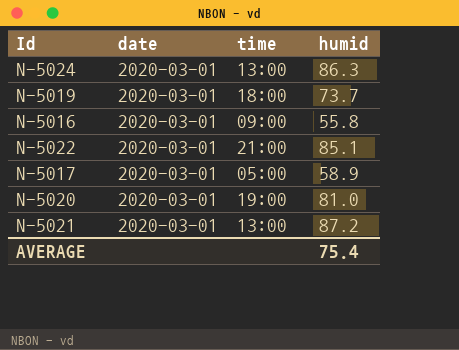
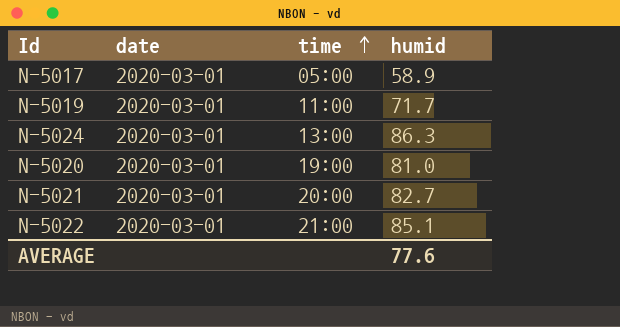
row order: none -> time ascending
row N-5016: 2020-03-01 | 09:00 | 55.8 -> none
N-5019 | time: 18:00 -> 11:00
N-5019 | humid: 73.7 -> 71.7
N-5021 | time: 13:00 -> 20:00
N-5021 | humid: 87.2 -> 82.7
AVERAGE | humid: 75.4 -> 77.6

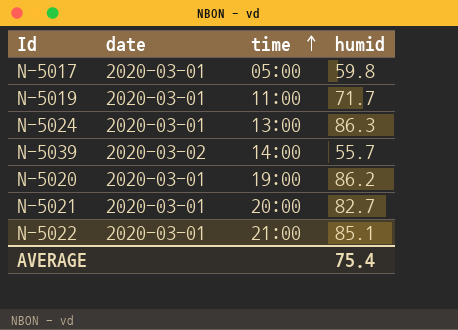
N-5017 | humid: 58.9 -> 59.8
row N-5039: none -> 2020-03-02 | 14:00 | 55.7
N-5020 | humid: 81.0 -> 86.2
AVERAGE | humid: 77.6 -> 75.4

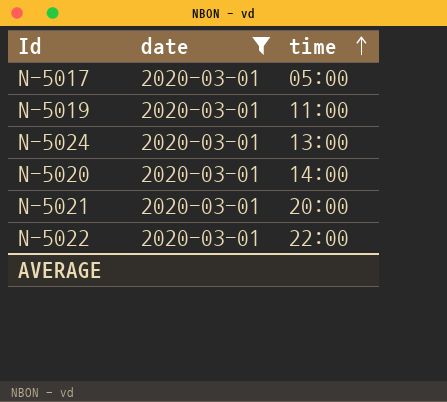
filter: none -> date = 2020-03-01
column humid | position: 4 -> none
N-5020 | time: 19:00 -> 14:00
N-5022 | time: 21:00 -> 22:00

